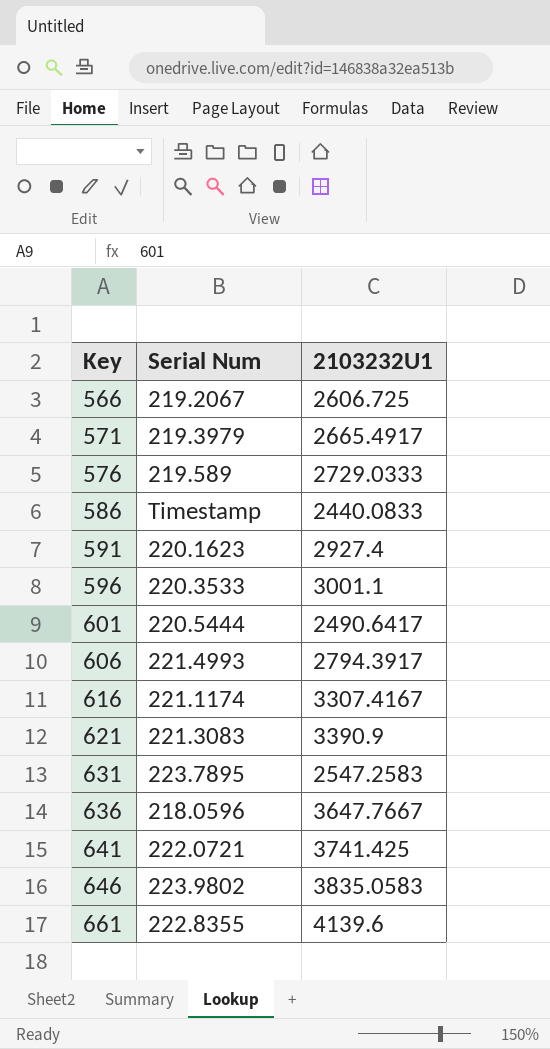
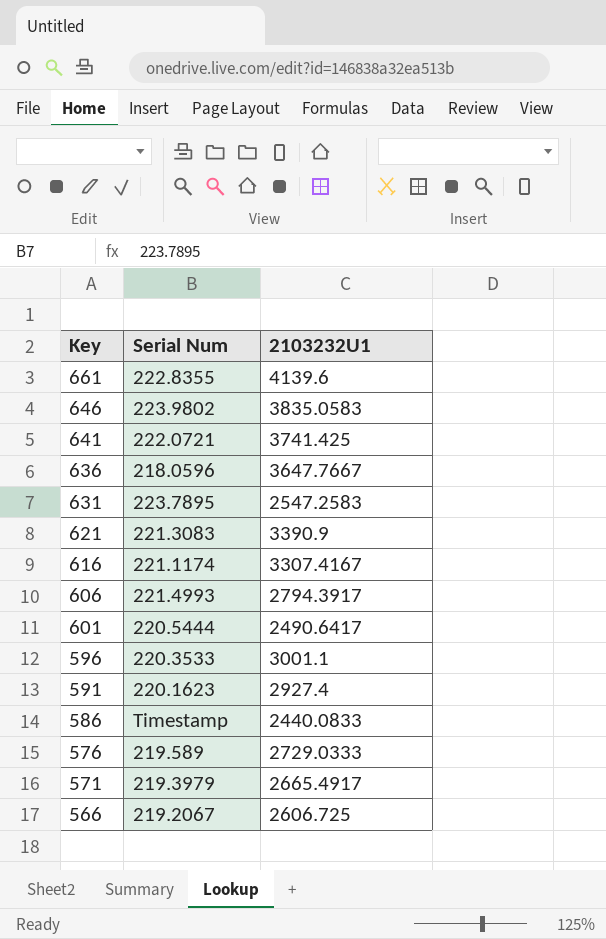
row order: Key ascending -> Key descending

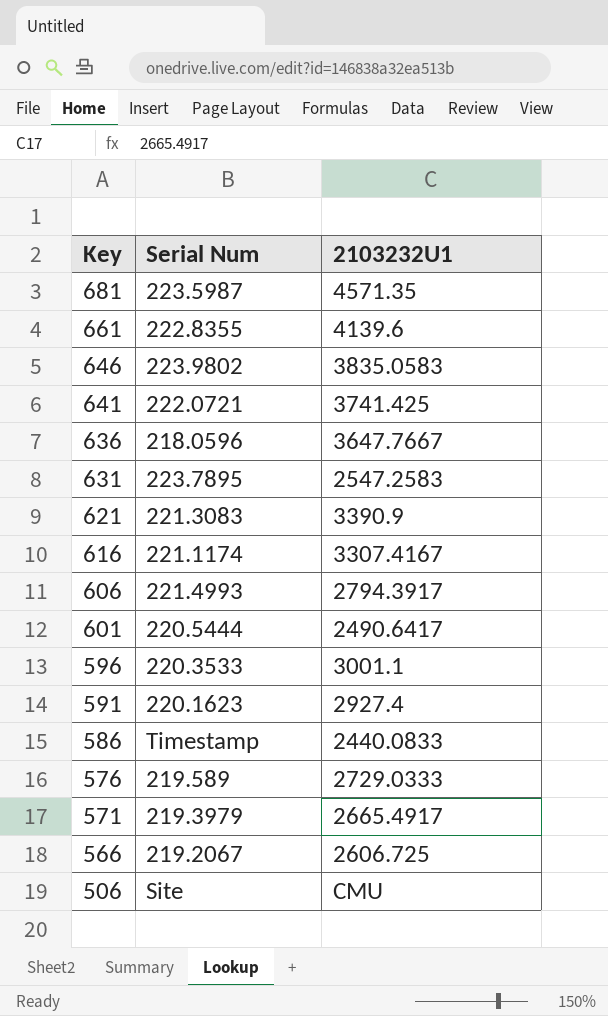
row 681: none -> 223.5987 | 4571.35
row 506: none -> Site | CMU

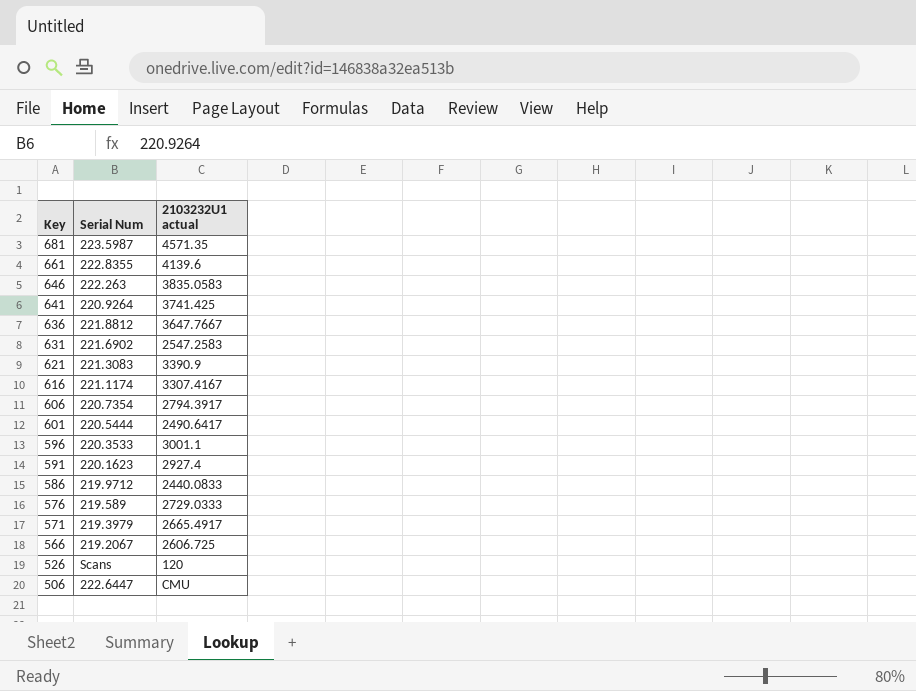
column name: 2103232U1 -> 2103232U1 actual
646 | Serial Num: 223.9802 -> 222.263
641 | Serial Num: 222.0721 -> 220.9264
636 | Serial Num: 218.0596 -> 221.8812
631 | Serial Num: 223.7895 -> 221.6902
606 | Serial Num: 221.4993 -> 220.7354
586 | Serial Num: Timestamp -> 219.9712
row 526: none -> Scans | 120
506 | Serial Num: Site -> 222.6447

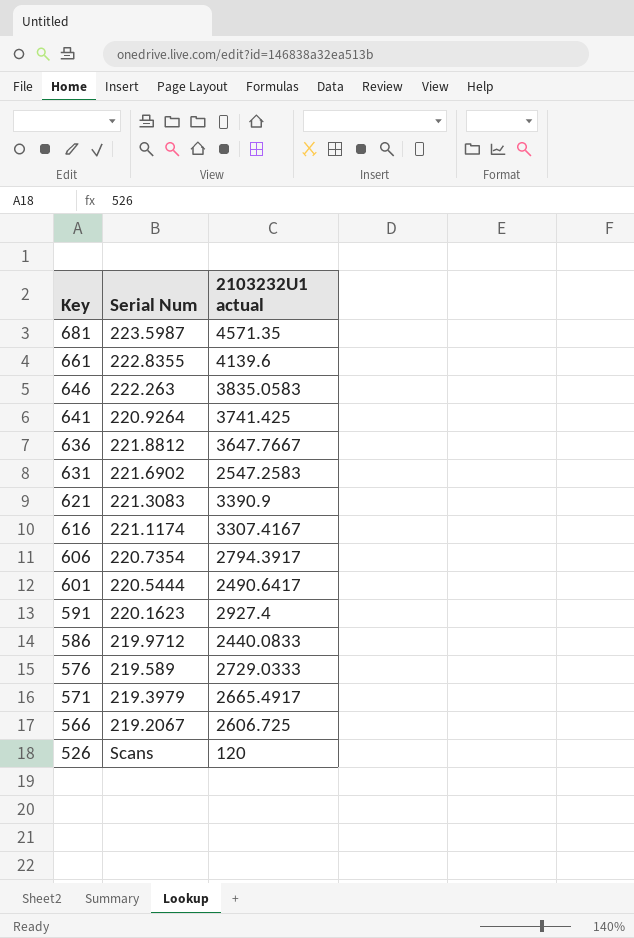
row 596: 220.3533 | 3001.1 -> none
row 506: 222.6447 | CMU -> none

